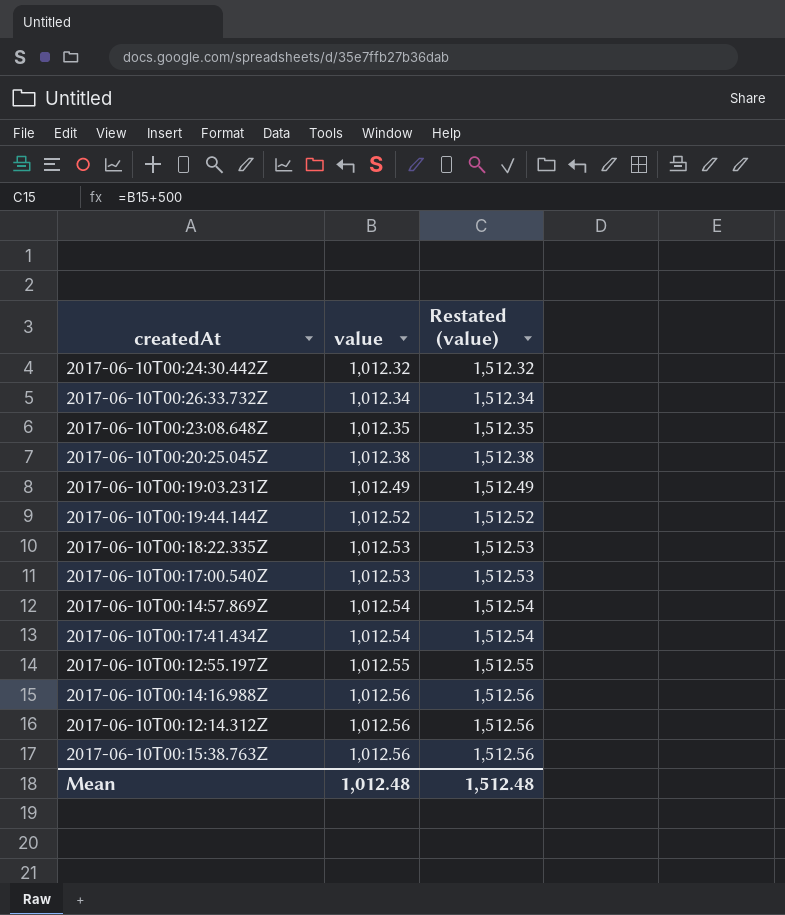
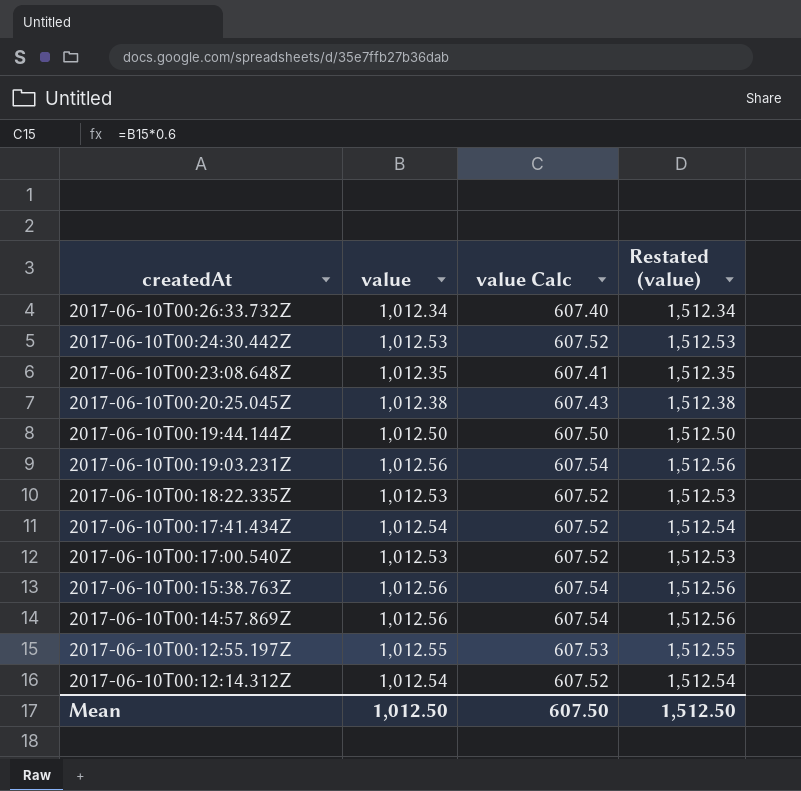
row order: value ascending -> createdAt descending
column value Calc | formula: none -> [value] * 0.6
row 2017-06-10T00:14:16.988Z: 1,012.56 | 1,512.56 -> none
2017-06-10T00:24:30.442Z | value: 1,012.32 -> 1,012.53
2017-06-10T00:24:30.442Z | Restated (value): 1,512.32 -> 1,512.53
2017-06-10T00:19:44.144Z | value: 1,012.52 -> 1,012.50
2017-06-10T00:19:44.144Z | Restated (value): 1,512.52 -> 1,512.50
2017-06-10T00:19:03.231Z | value: 1,012.49 -> 1,012.56
2017-06-10T00:19:03.231Z | Restated (value): 1,512.49 -> 1,512.56
2017-06-10T00:14:57.869Z | value: 1,012.54 -> 1,012.56
2017-06-10T00:14:57.869Z | Restated (value): 1,512.54 -> 1,512.56
2017-06-10T00:12:14.312Z | value: 1,012.56 -> 1,012.54
2017-06-10T00:12:14.312Z | Restated (value): 1,512.56 -> 1,512.54
Mean | value: 1,012.48 -> 1,012.50
Mean | Restated (value): 1,512.48 -> 1,512.50

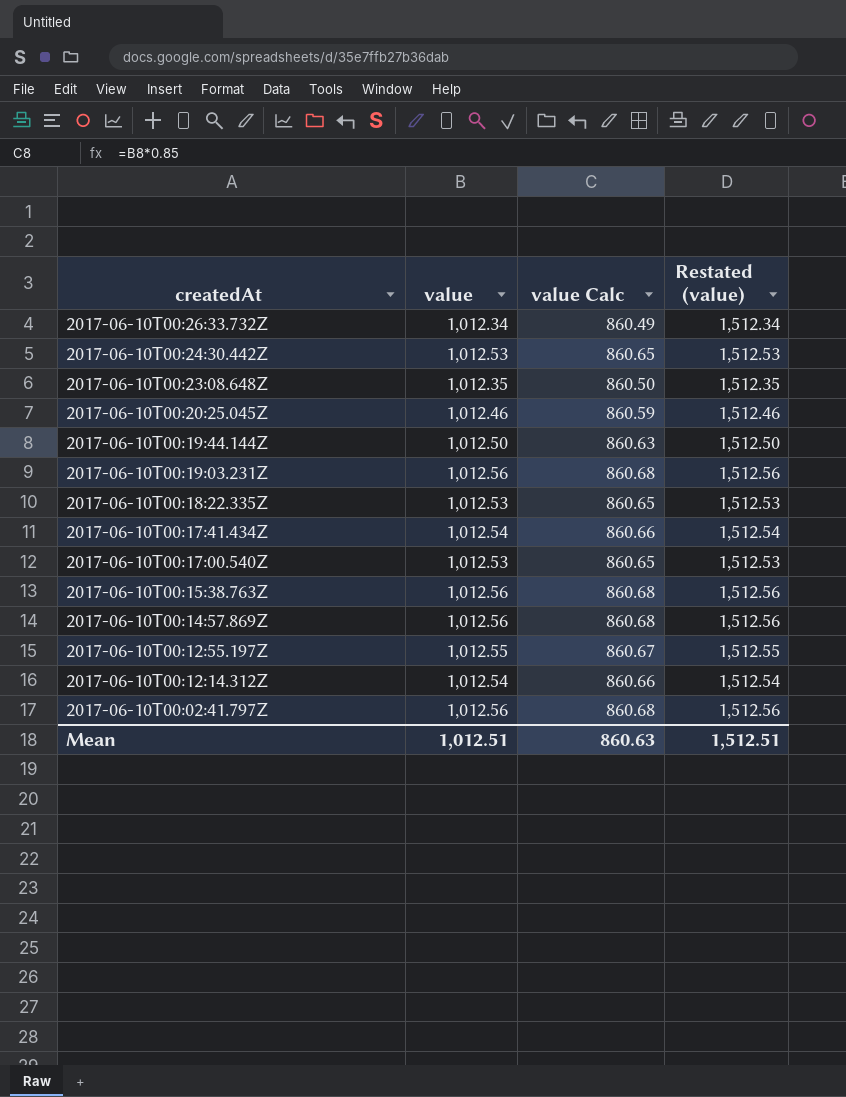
column value Calc | formula: [value] * 0.6 -> [value] * 0.85
2017-06-10T00:20:25.045Z | value: 1,012.38 -> 1,012.46
2017-06-10T00:20:25.045Z | Restated (value): 1,512.38 -> 1,512.46
row 2017-06-10T00:02:41.797Z: none -> 1,012.56 | 860.68 | 1,512.56
Mean | value: 1,012.50 -> 1,012.51
Mean | value Calc: 607.50 -> 860.63
Mean | Restated (value): 1,512.50 -> 1,512.51

